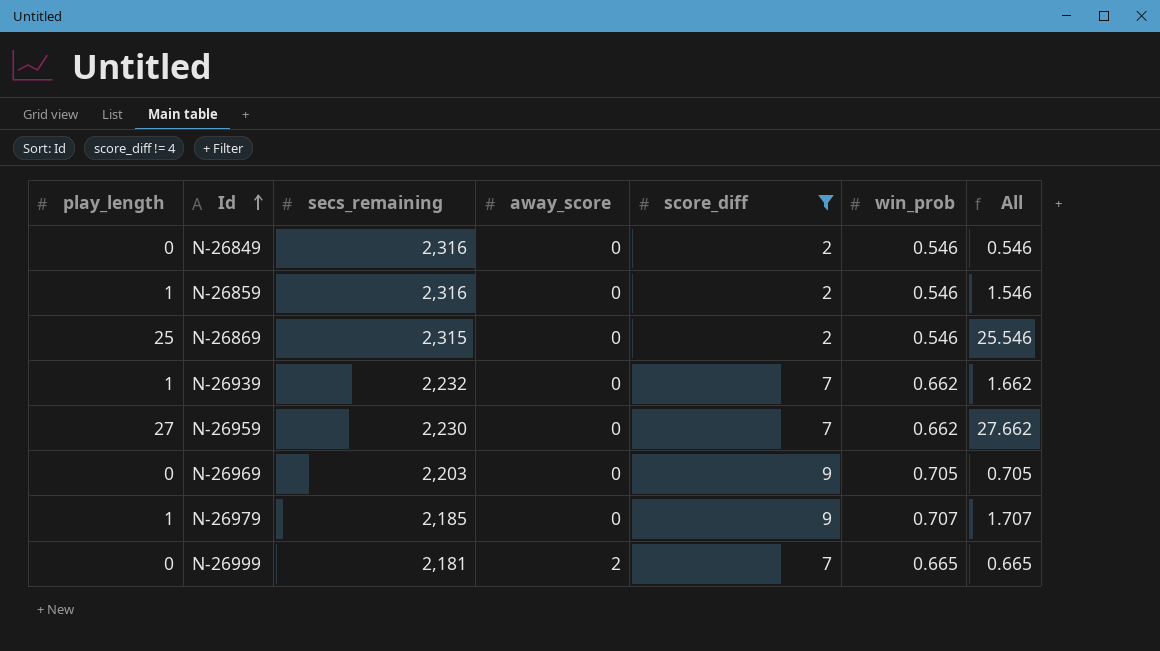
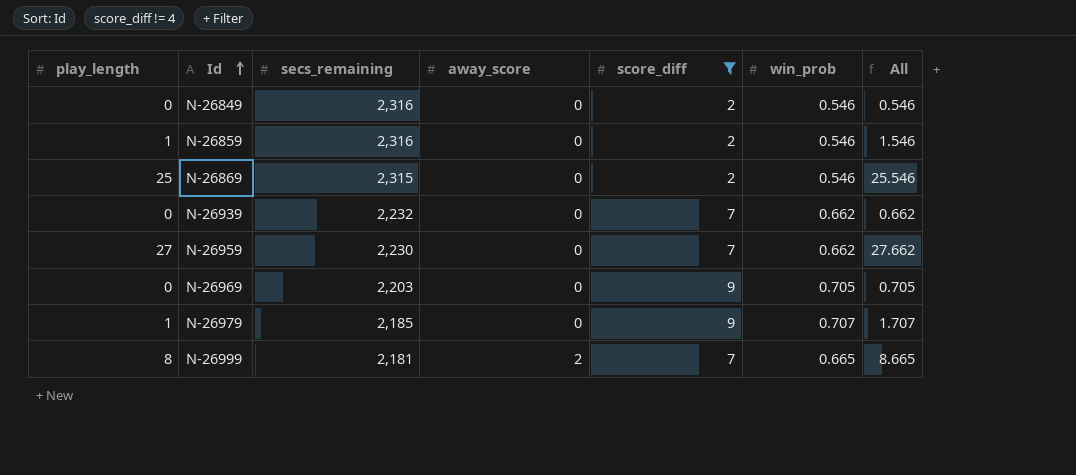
N-26939 | play_length: 1 -> 0
N-26939 | All: 1.662 -> 0.662
N-26999 | play_length: 0 -> 8
N-26999 | All: 0.665 -> 8.665

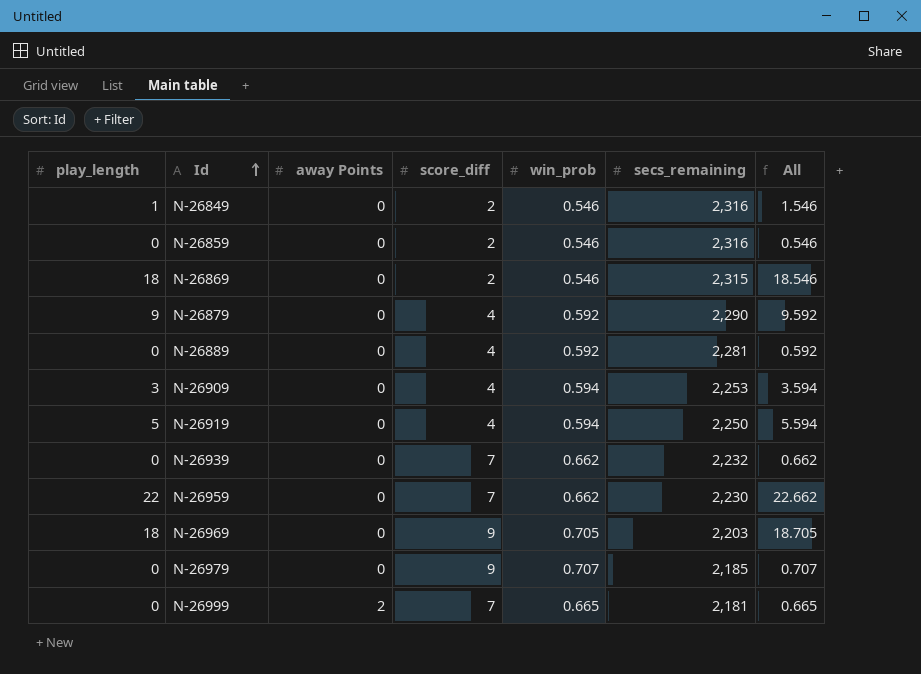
filter: score_diff != 4 -> none
column name: away_score -> away Points
column secs_remaining | position: 3 -> 6
N-26849 | play_length: 0 -> 1
N-26849 | All: 0.546 -> 1.546
N-26859 | play_length: 1 -> 0
N-26859 | All: 1.546 -> 0.546
N-26869 | play_length: 25 -> 18
N-26869 | All: 25.546 -> 18.546
N-26959 | play_length: 27 -> 22
N-26959 | All: 27.662 -> 22.662
N-26969 | play_length: 0 -> 18
N-26969 | All: 0.705 -> 18.705
N-26979 | play_length: 1 -> 0
N-26979 | All: 1.707 -> 0.707
N-26999 | play_length: 8 -> 0
N-26999 | All: 8.665 -> 0.665

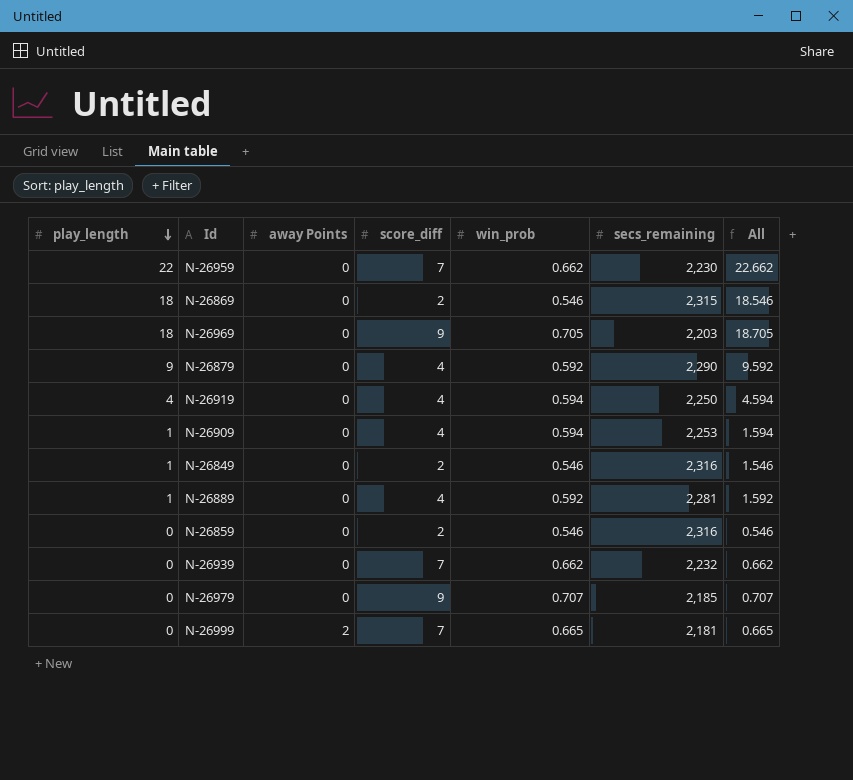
row order: Id ascending -> play_length descending
N-26919 | play_length: 5 -> 4
N-26919 | All: 5.594 -> 4.594
N-26909 | play_length: 3 -> 1
N-26909 | All: 3.594 -> 1.594
N-26889 | play_length: 0 -> 1
N-26889 | All: 0.592 -> 1.592

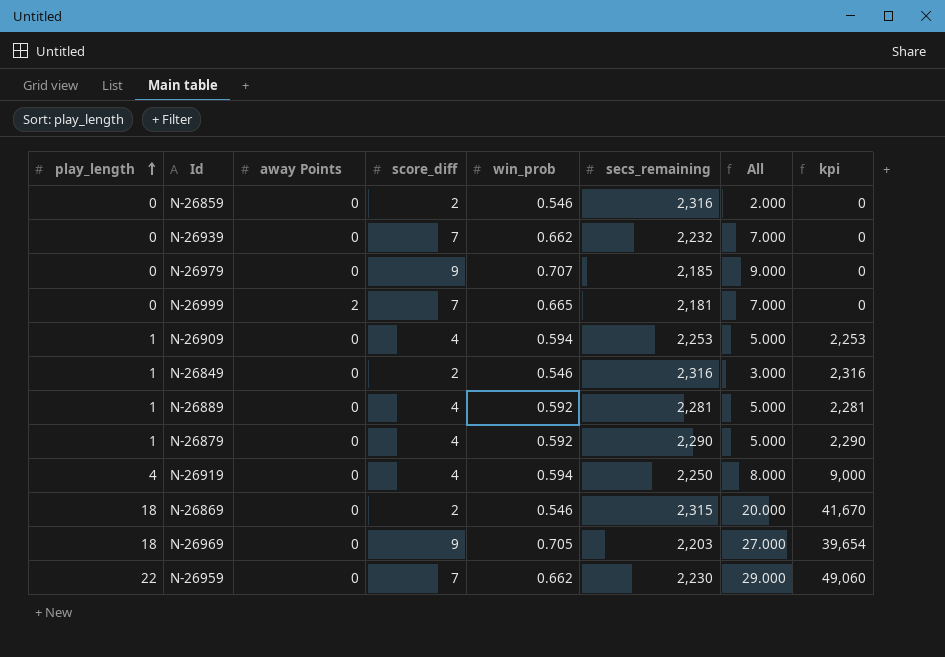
row order: play_length descending -> play_length ascending
column All | formula: [play_length] + [win_prob] -> [play_length] + [score_diff]
column kpi | formula: none -> [play_length] * [secs_remaining]
N-26879 | play_length: 9 -> 1

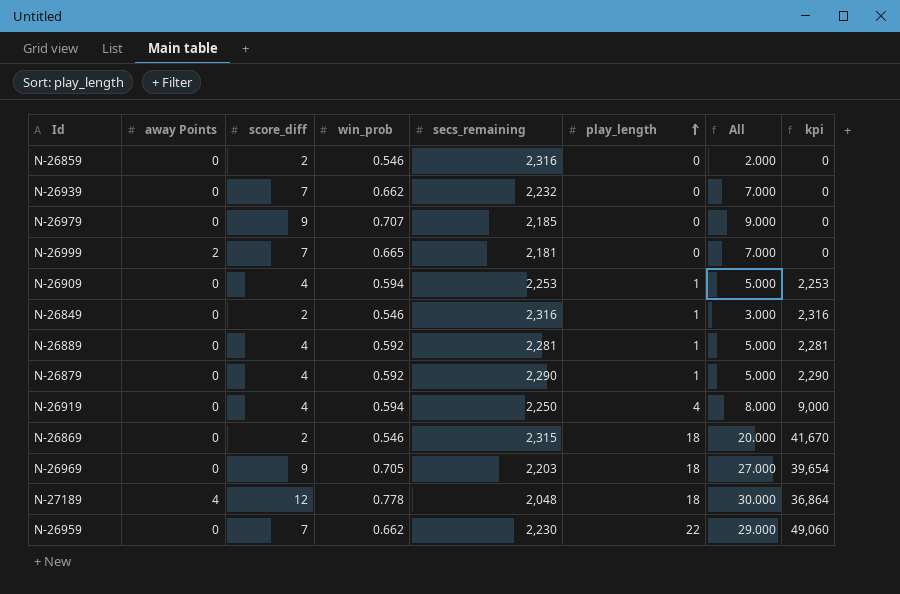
column play_length | position: 1 -> 6
row N-27189: none -> 4 | 12 | 0.778 | 2,048 | 18 | 30.000 | 36,864

